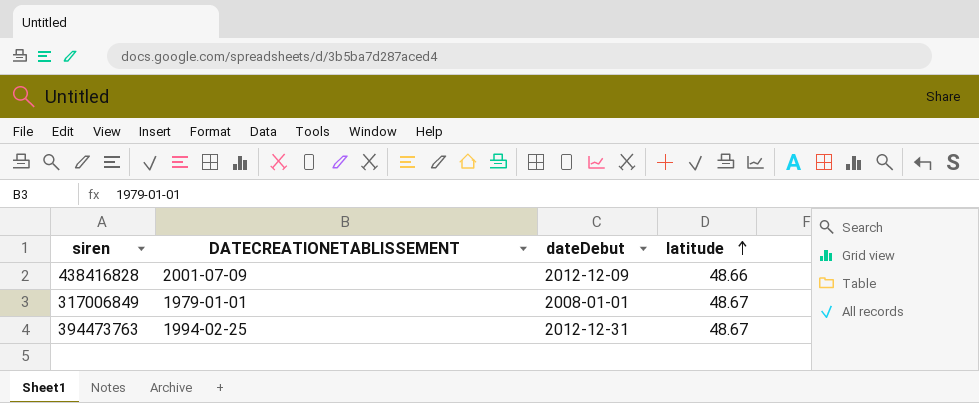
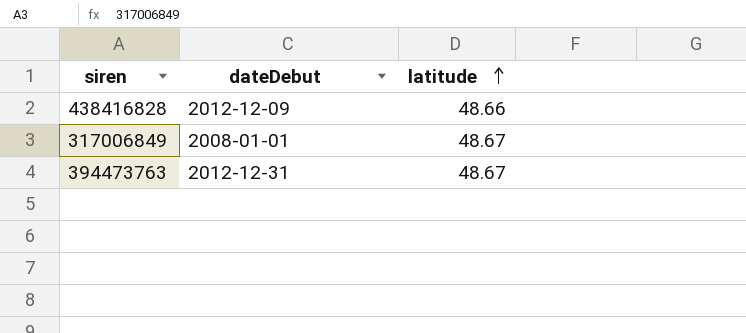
column DATECREATIONETABLISSEMENT | position: 2 -> none

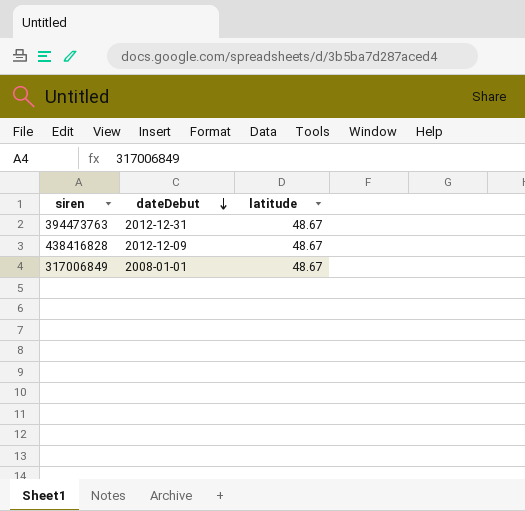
row order: latitude ascending -> dateDebut descending
438416828 | latitude: 48.66 -> 48.67

